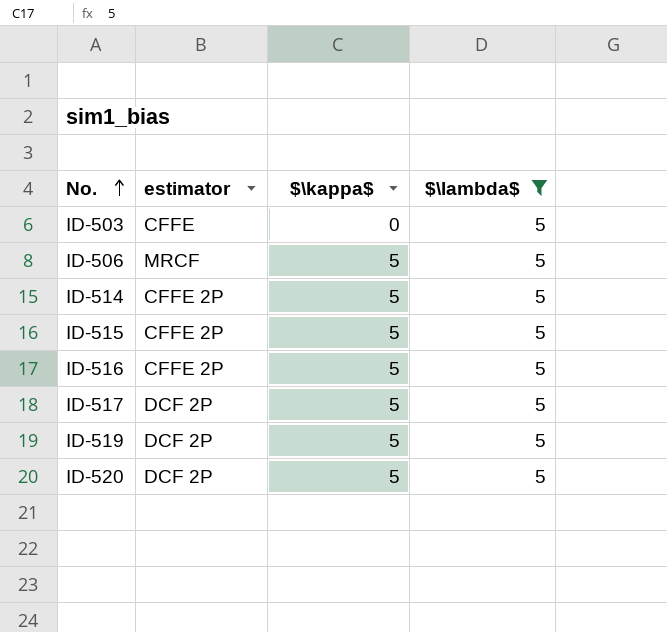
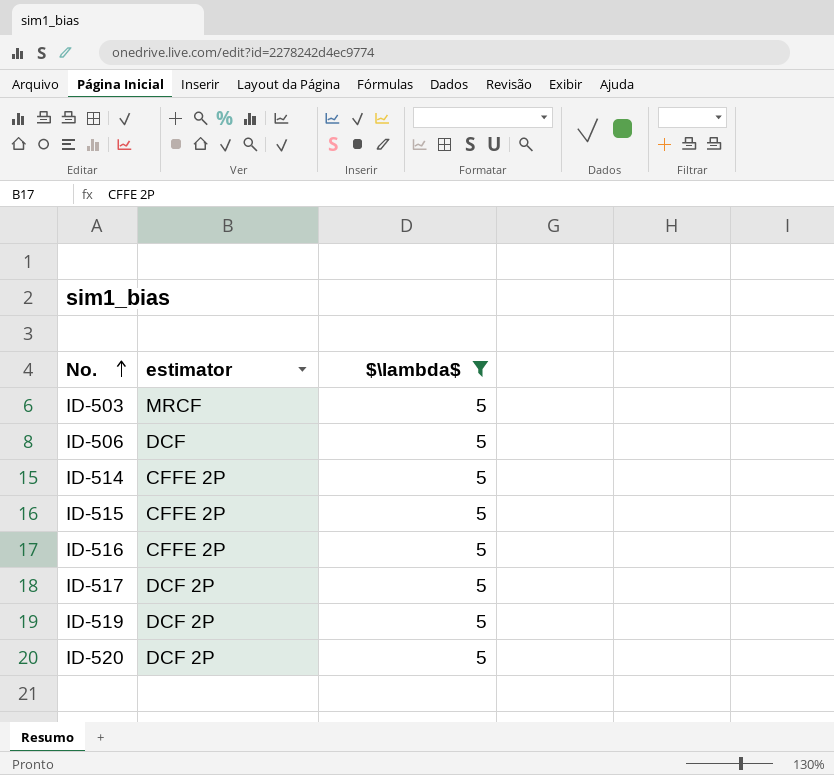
column $\kappa$ | position: 3 -> none
ID-503 | estimator: CFFE -> MRCF
ID-506 | estimator: MRCF -> DCF

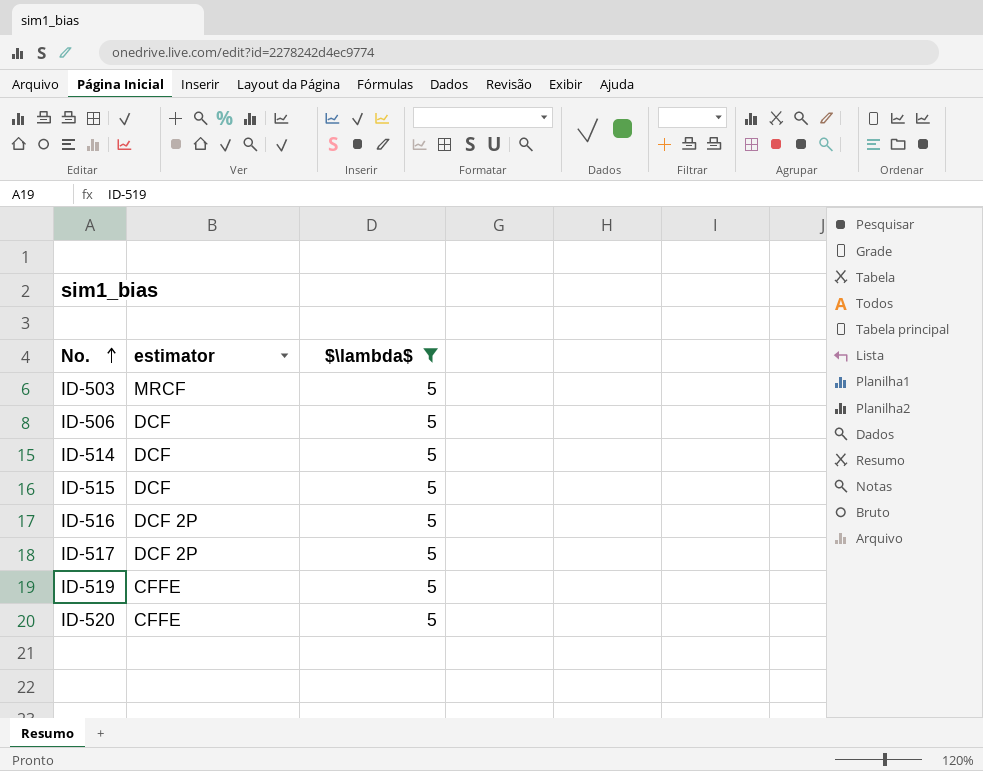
ID-514 | estimator: CFFE 2P -> DCF
ID-515 | estimator: CFFE 2P -> DCF
ID-516 | estimator: CFFE 2P -> DCF 2P
ID-519 | estimator: DCF 2P -> CFFE
ID-520 | estimator: DCF 2P -> CFFE

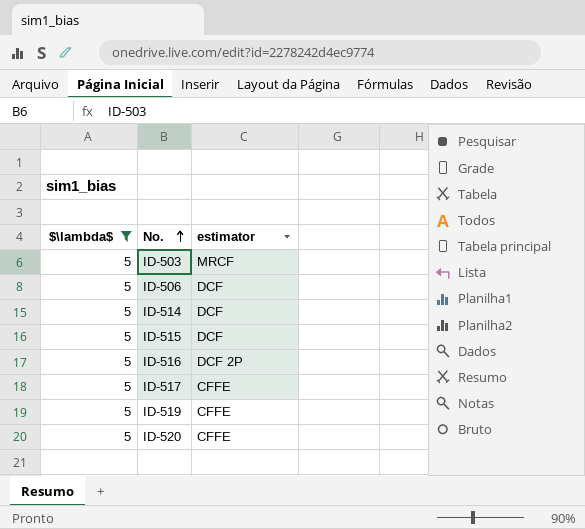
column $\lambda$ | position: 3 -> 1
ID-517 | estimator: DCF 2P -> CFFE

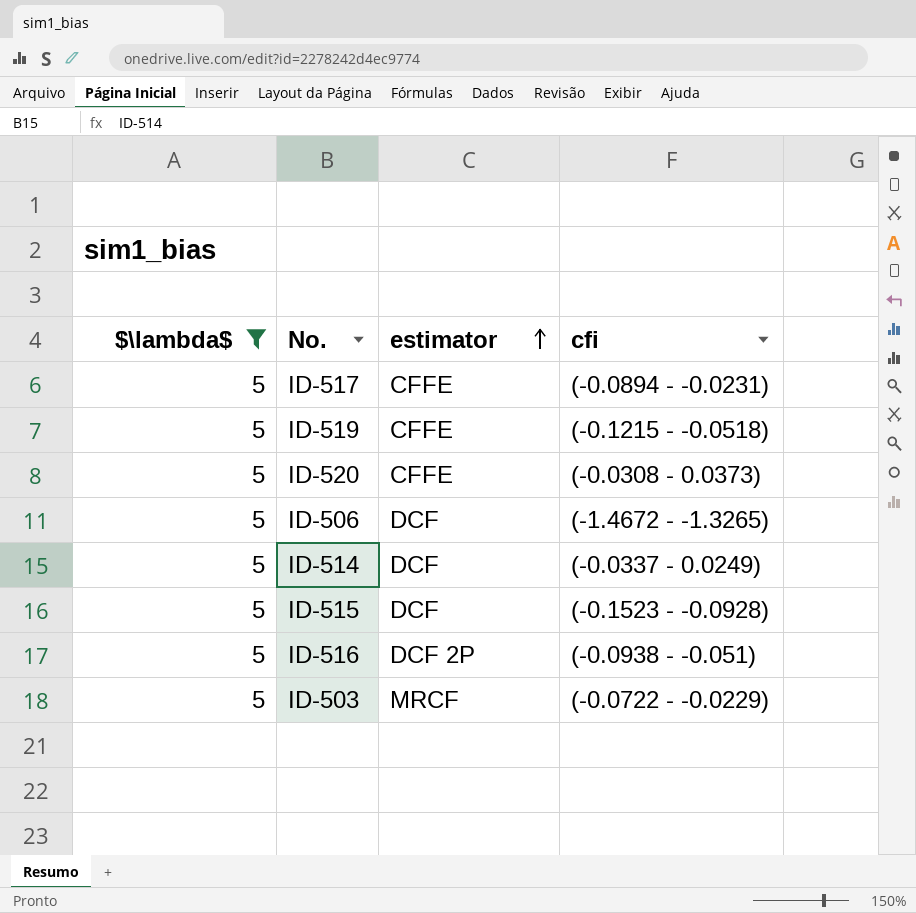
row order: No. ascending -> estimator ascending
column cfi | position: none -> 4

